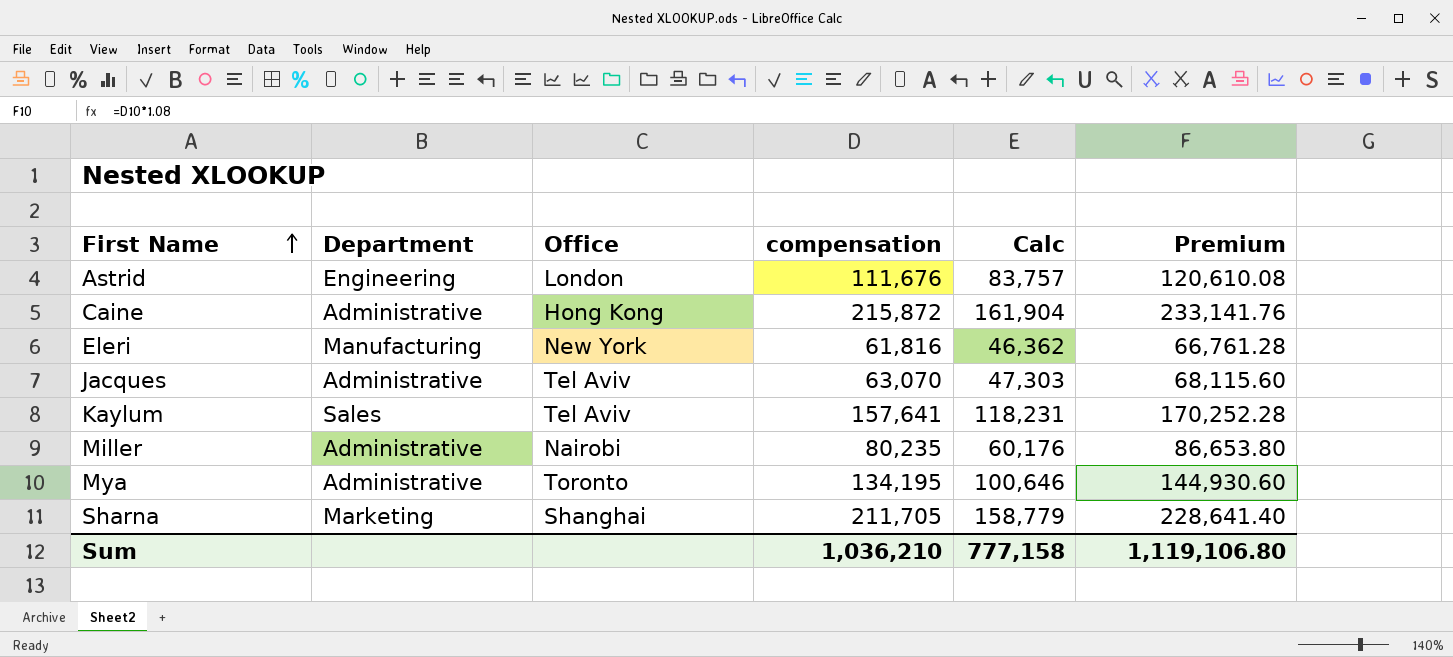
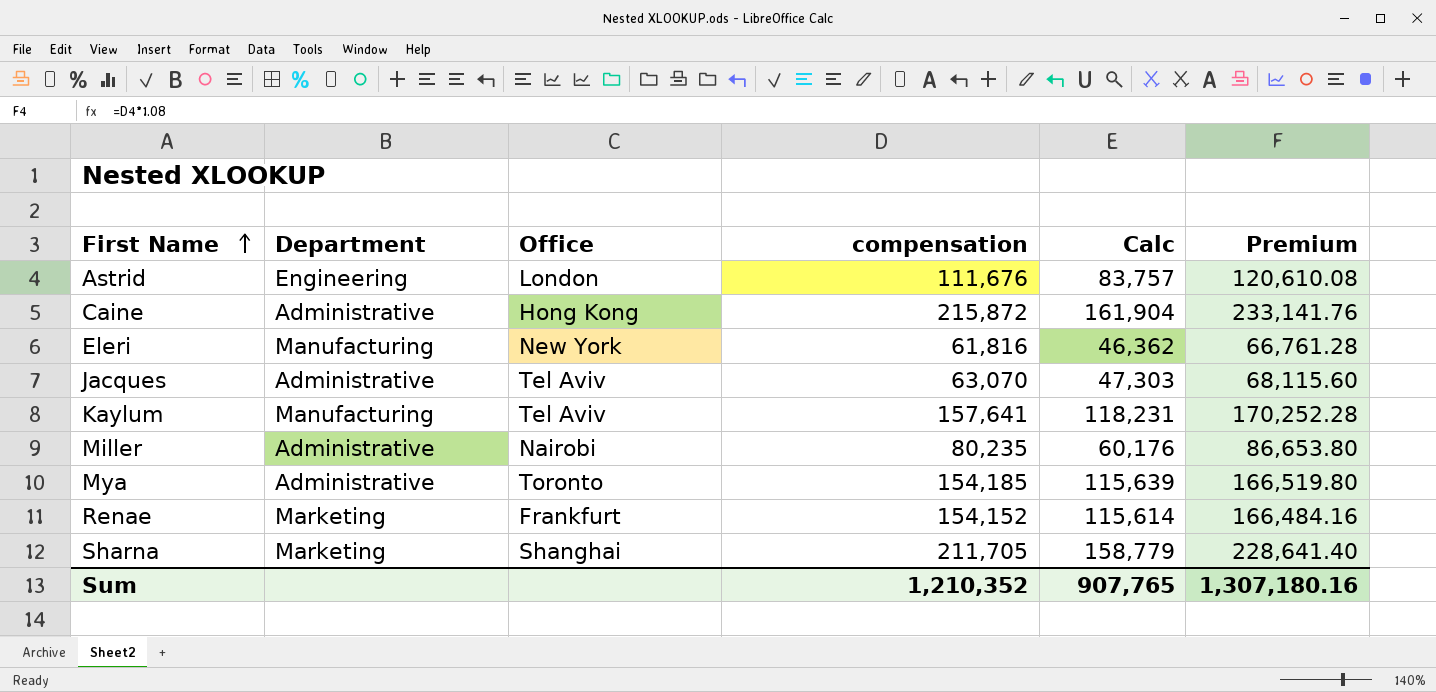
Kaylum | Department: Sales -> Manufacturing
Mya | compensation: 134,195 -> 154,185
Mya | Calc: 100,646 -> 115,639
Mya | Premium: 144,930.60 -> 166,519.80
row Renae: none -> Marketing | Frankfurt | 154,152 | 115,614 | 166,484.16
Sum | compensation: 1,036,210 -> 1,210,352
Sum | Calc: 777,158 -> 907,765
Sum | Premium: 1,119,106.80 -> 1,307,180.16

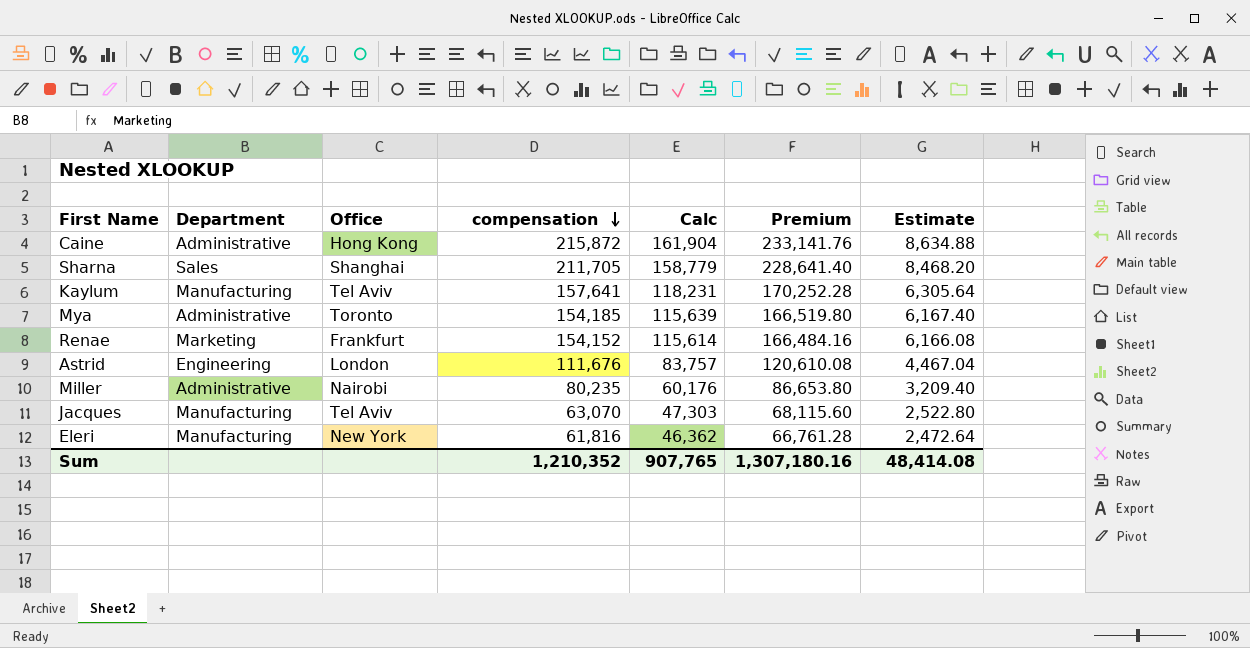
row order: First Name ascending -> compensation descending
column Estimate | formula: none -> [compensation] * 0.04
Sharna | Department: Marketing -> Sales
Jacques | Department: Administrative -> Manufacturing

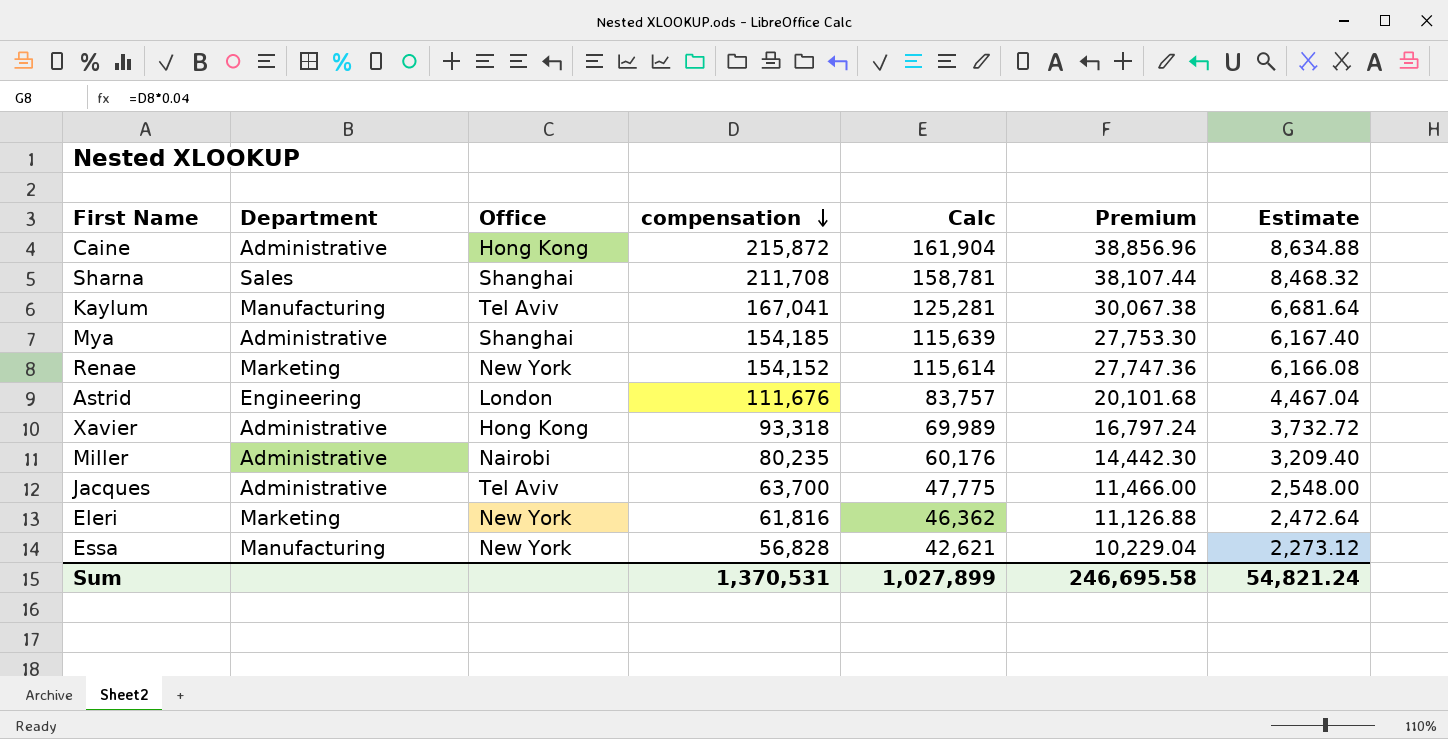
column Premium | formula: [compensation] * 1.08 -> [compensation] * 0.18
Sharna | compensation: 211,705 -> 211,708
Sharna | Calc: 158,779 -> 158,781
Sharna | Estimate: 8,468.20 -> 8,468.32
Kaylum | compensation: 157,641 -> 167,041
Kaylum | Calc: 118,231 -> 125,281
Kaylum | Estimate: 6,305.64 -> 6,681.64
Mya | Office: Toronto -> Shanghai
Renae | Office: Frankfurt -> New York
row Xavier: none -> Administrative | Hong Kong | 93,318 | 69,989 | 16,797.24 | 3,732.72
Jacques | Department: Manufacturing -> Administrative
Jacques | compensation: 63,070 -> 63,700
Jacques | Calc: 47,303 -> 47,775
Jacques | Estimate: 2,522.80 -> 2,548.00
Eleri | Department: Manufacturing -> Marketing
row Essa: none -> Manufacturing | New York | 56,828 | 42,621 | 10,229.04 | 2,273.12
Sum | compensation: 1,210,352 -> 1,370,531
Sum | Calc: 907,765 -> 1,027,899
Sum | Premium: 1,307,180.16 -> 246,695.58
Sum | Estimate: 48,414.08 -> 54,821.24

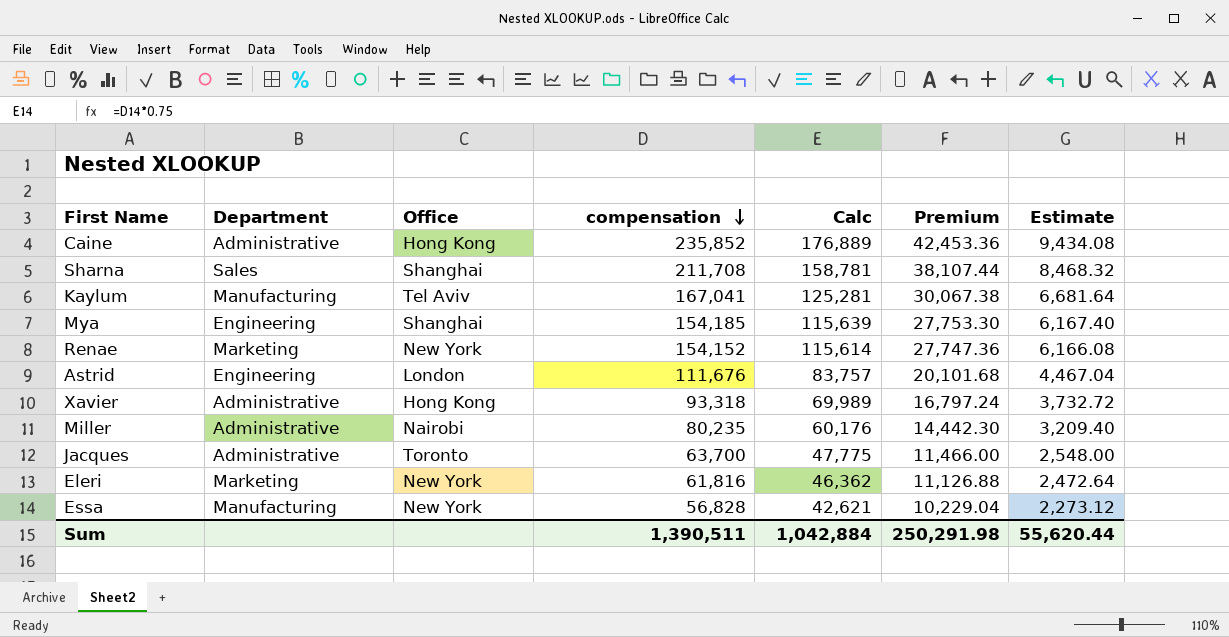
Caine | compensation: 215,872 -> 235,852
Caine | Calc: 161,904 -> 176,889
Caine | Premium: 38,856.96 -> 42,453.36
Caine | Estimate: 8,634.88 -> 9,434.08
Mya | Department: Administrative -> Engineering
Jacques | Office: Tel Aviv -> Toronto
Sum | compensation: 1,370,531 -> 1,390,511
Sum | Calc: 1,027,899 -> 1,042,884
Sum | Premium: 246,695.58 -> 250,291.98
Sum | Estimate: 54,821.24 -> 55,620.44

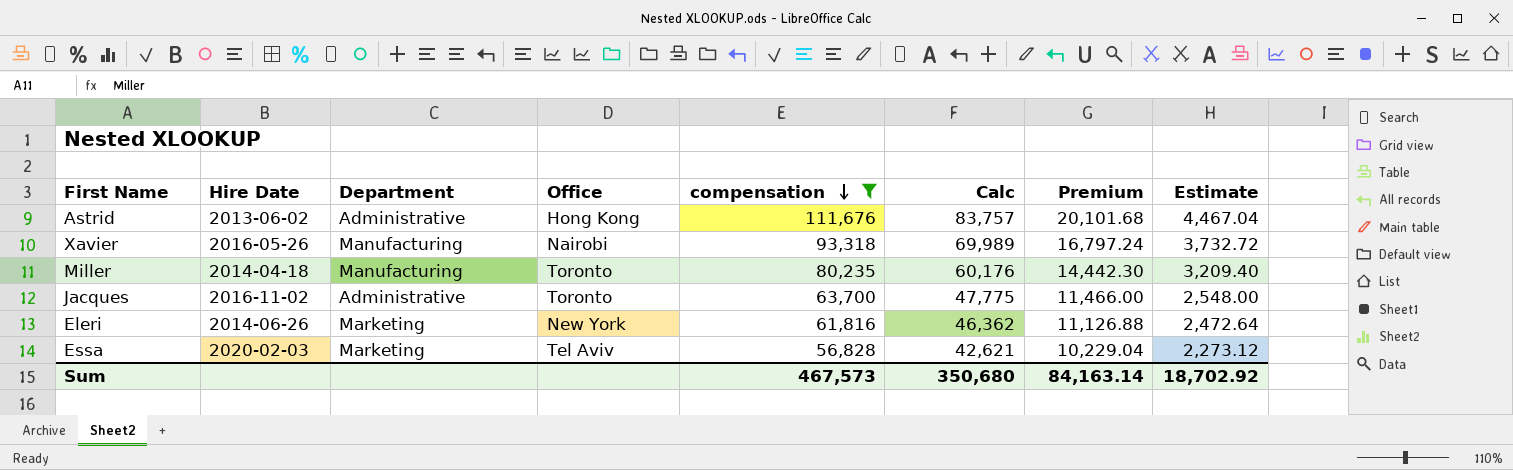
filter: none -> compensation <= 111,676
column Hire Date | position: none -> 2
Astrid | Department: Engineering -> Administrative
Astrid | Office: London -> Hong Kong
Xavier | Department: Administrative -> Manufacturing
Xavier | Office: Hong Kong -> Nairobi
Miller | Department: Administrative -> Manufacturing
Miller | Office: Nairobi -> Toronto
Essa | Department: Manufacturing -> Marketing
Essa | Office: New York -> Tel Aviv
Sum | compensation: 1,390,511 -> 467,573
Sum | Calc: 1,042,884 -> 350,680
Sum | Premium: 250,291.98 -> 84,163.14
Sum | Estimate: 55,620.44 -> 18,702.92

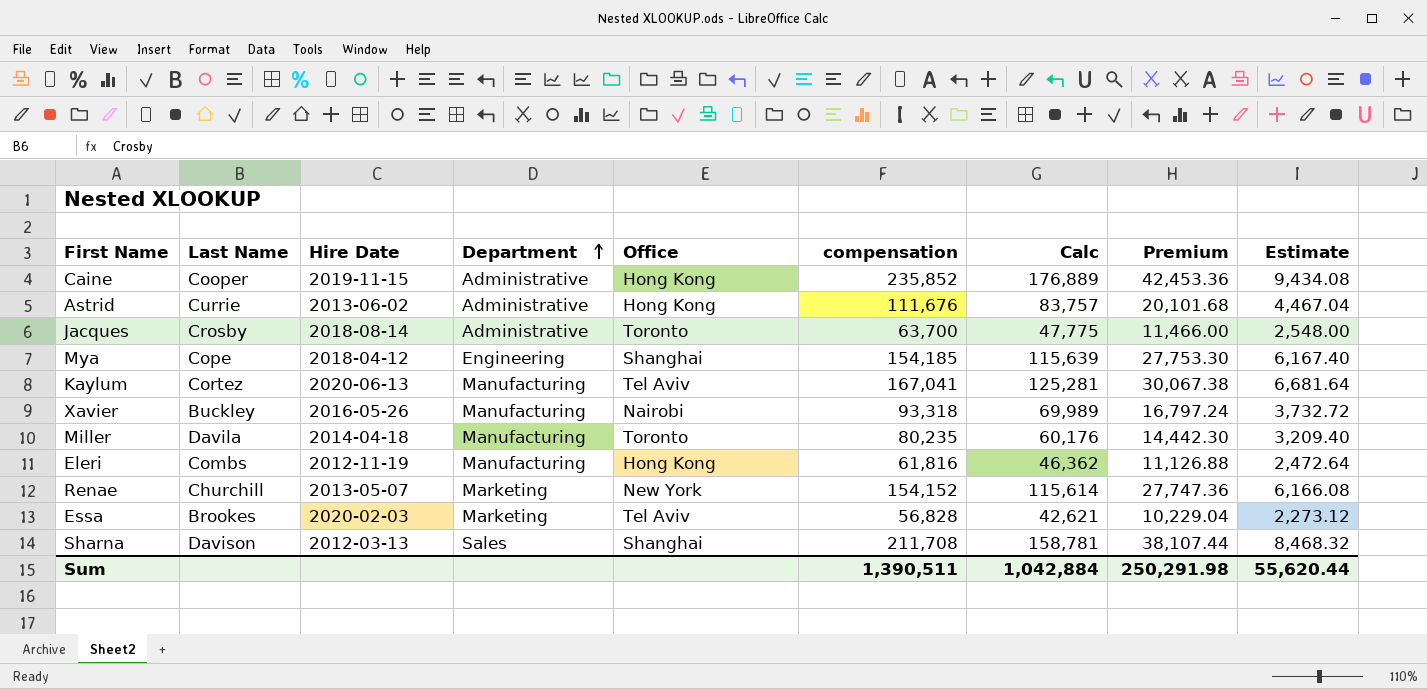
filter: compensation <= 111,676 -> none
row order: compensation descending -> Department ascending
column Last Name | position: none -> 2
Jacques | Hire Date: 2016-11-02 -> 2018-08-14
Eleri | Hire Date: 2014-06-26 -> 2012-11-19
Eleri | Department: Marketing -> Manufacturing
Eleri | Office: New York -> Hong Kong
Sum | compensation: 467,573 -> 1,390,511
Sum | Calc: 350,680 -> 1,042,884
Sum | Premium: 84,163.14 -> 250,291.98
Sum | Estimate: 18,702.92 -> 55,620.44

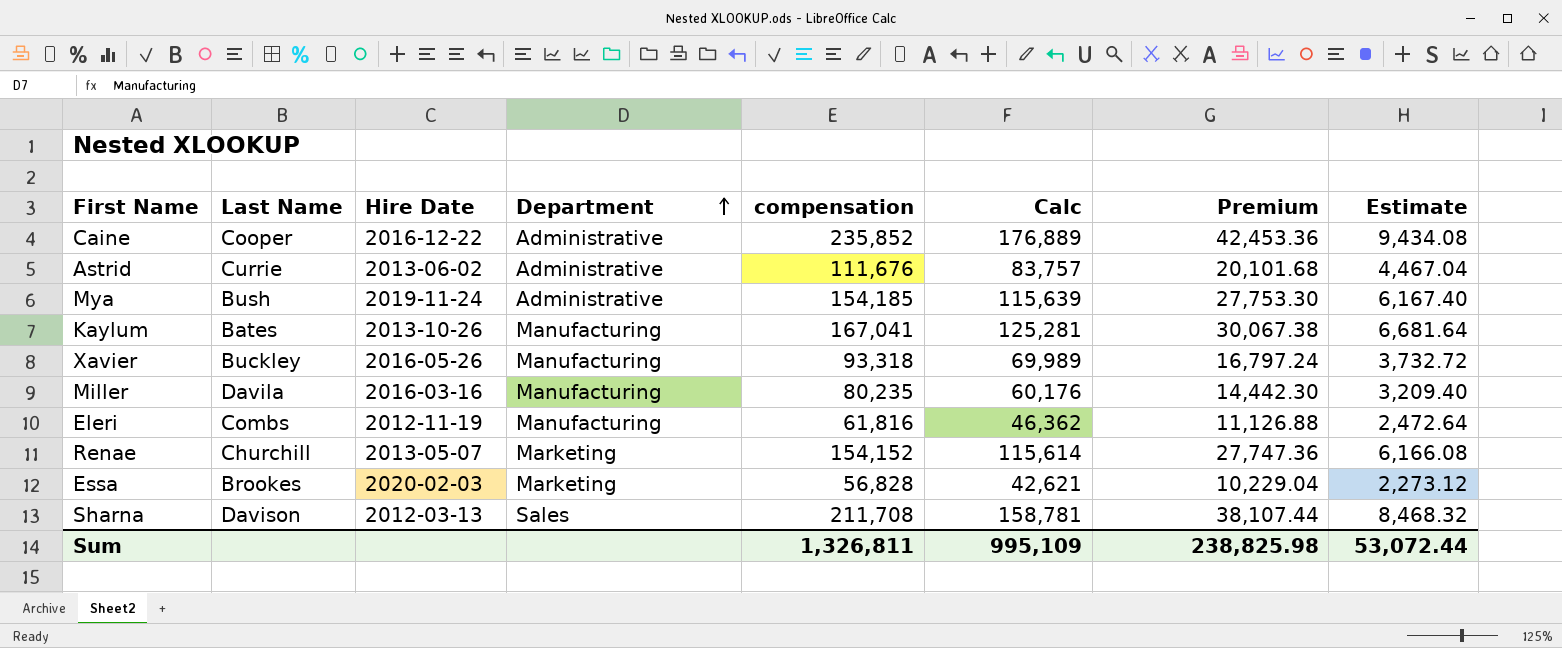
column Office | position: 5 -> none
row Jacques: Crosby | 2018-08-14 | Administrative | Toronto | 63,700 | 47,775 | 11,466.00 | 2,548.00 -> none
Caine | Hire Date: 2019-11-15 -> 2016-12-22
Mya | Last Name: Cope -> Bush
Mya | Hire Date: 2018-04-12 -> 2019-11-24
Mya | Department: Engineering -> Administrative
Kaylum | Last Name: Cortez -> Bates
Kaylum | Hire Date: 2020-06-13 -> 2013-10-26
Miller | Hire Date: 2014-04-18 -> 2016-03-16
Sum | compensation: 1,390,511 -> 1,326,811
Sum | Calc: 1,042,884 -> 995,109
Sum | Premium: 250,291.98 -> 238,825.98
Sum | Estimate: 55,620.44 -> 53,072.44

